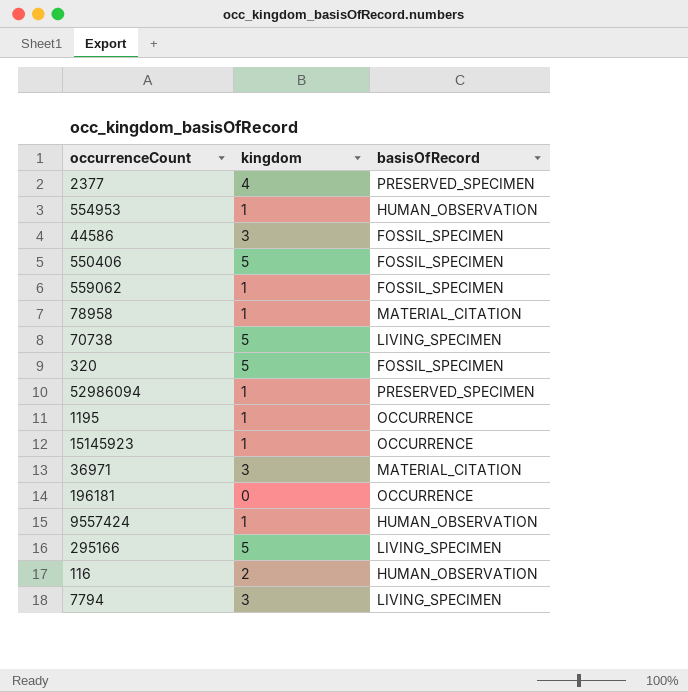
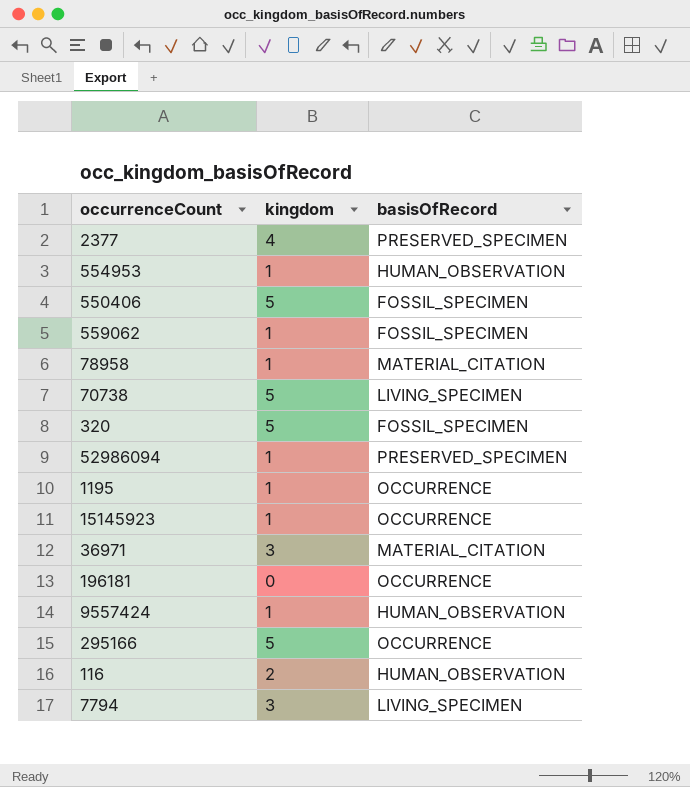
row 44586: 3 | FOSSIL_SPECIMEN -> none
295166 | basisOfRecord: LIVING_SPECIMEN -> OCCURRENCE

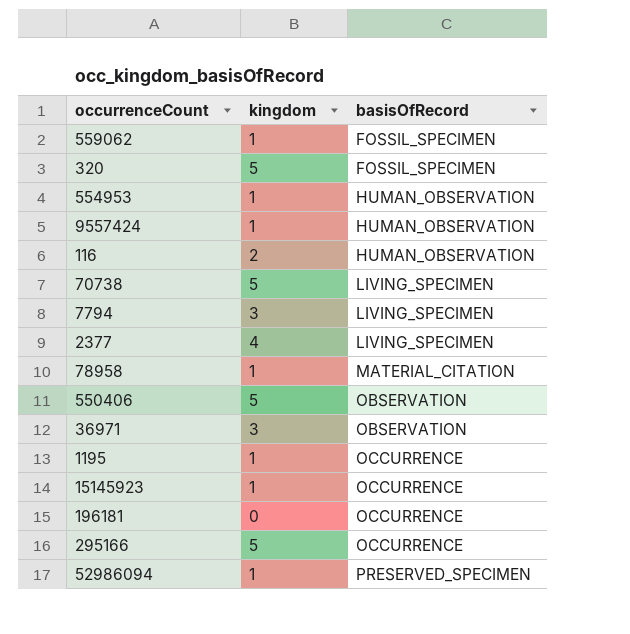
row order: none -> basisOfRecord ascending
2377 | basisOfRecord: PRESERVED_SPECIMEN -> LIVING_SPECIMEN
550406 | basisOfRecord: FOSSIL_SPECIMEN -> OBSERVATION
36971 | basisOfRecord: MATERIAL_CITATION -> OBSERVATION

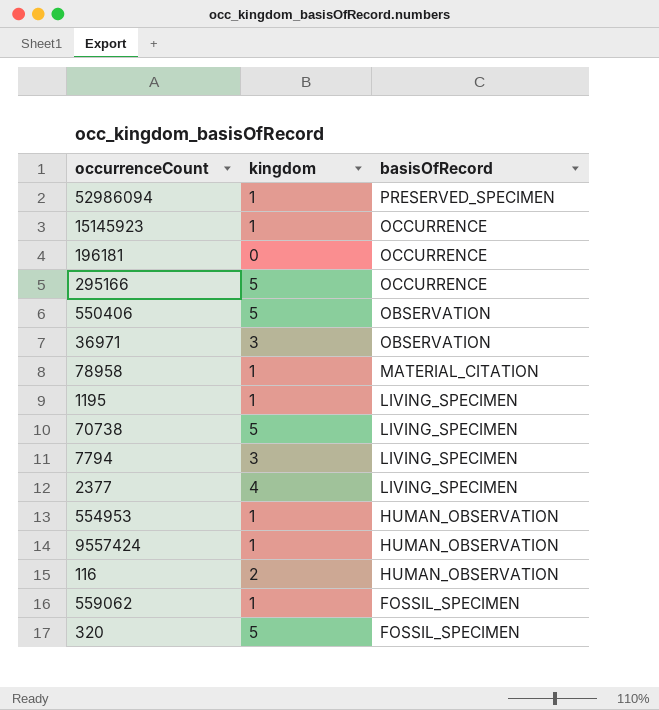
row order: basisOfRecord ascending -> basisOfRecord descending
1195 | basisOfRecord: OCCURRENCE -> LIVING_SPECIMEN

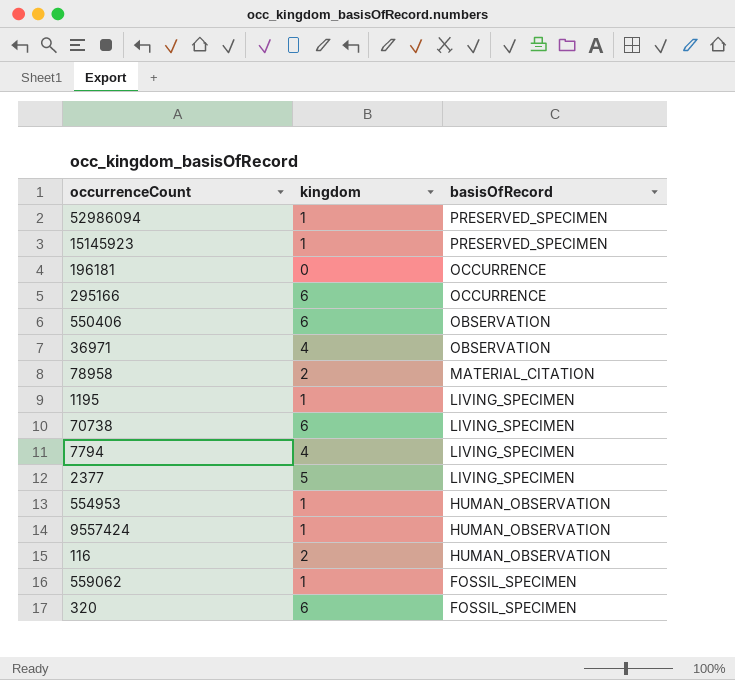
15145923 | basisOfRecord: OCCURRENCE -> PRESERVED_SPECIMEN
295166 | kingdom: 5 -> 6
550406 | kingdom: 5 -> 6
36971 | kingdom: 3 -> 4
78958 | kingdom: 1 -> 2
70738 | kingdom: 5 -> 6
7794 | kingdom: 3 -> 4
2377 | kingdom: 4 -> 5
320 | kingdom: 5 -> 6

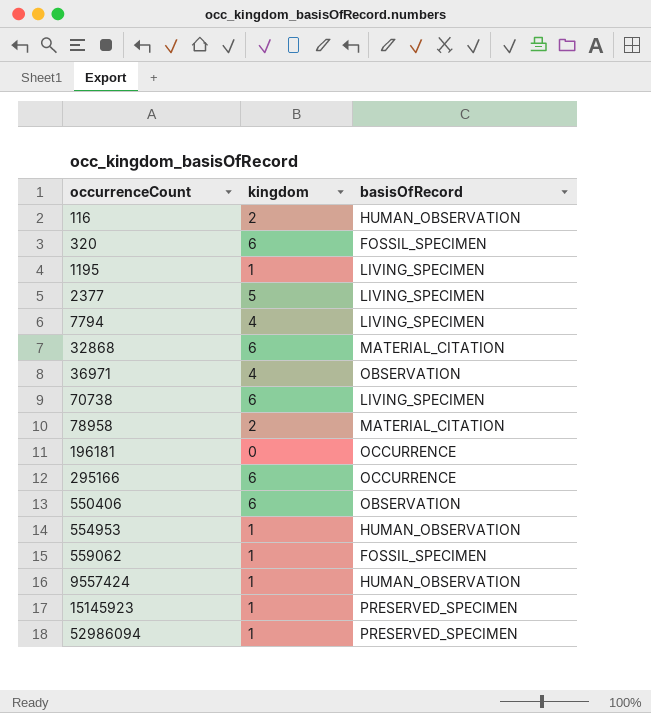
row order: basisOfRecord descending -> occurrenceCount ascending
row 32868: none -> 6 | MATERIAL_CITATION

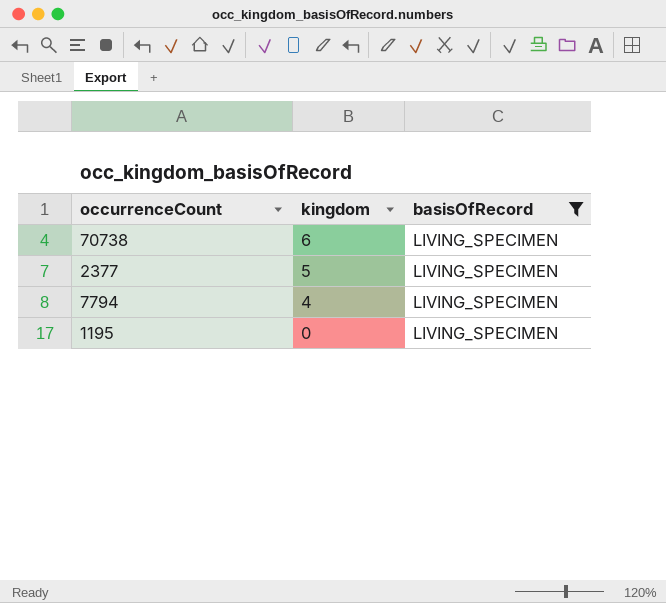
filter: none -> basisOfRecord = LIVING_SPECIMEN
row order: occurrenceCount ascending -> kingdom descending
1195 | kingdom: 1 -> 0

